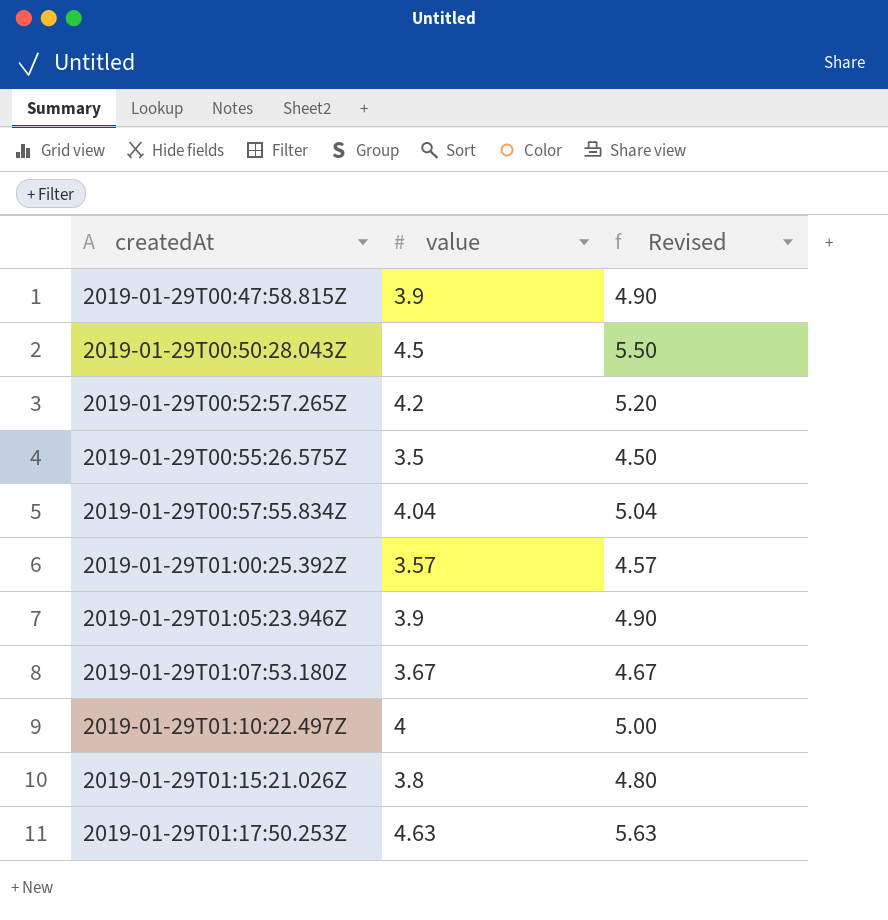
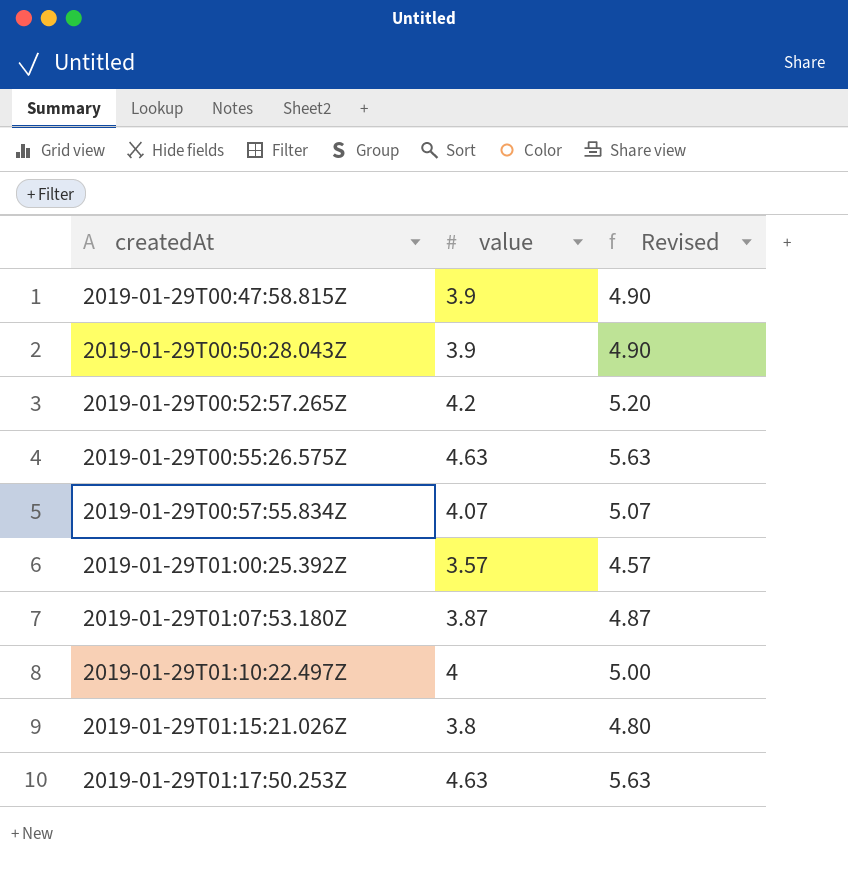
row 2019-01-29T01:05:23.946Z: 3.9 | 4.90 -> none
2019-01-29T00:50:28.043Z | value: 4.5 -> 3.9
2019-01-29T00:50:28.043Z | Revised: 5.50 -> 4.90
2019-01-29T00:55:26.575Z | value: 3.5 -> 4.63
2019-01-29T00:55:26.575Z | Revised: 4.50 -> 5.63
2019-01-29T00:57:55.834Z | value: 4.04 -> 4.07
2019-01-29T00:57:55.834Z | Revised: 5.04 -> 5.07
2019-01-29T01:07:53.180Z | value: 3.67 -> 3.87
2019-01-29T01:07:53.180Z | Revised: 4.67 -> 4.87

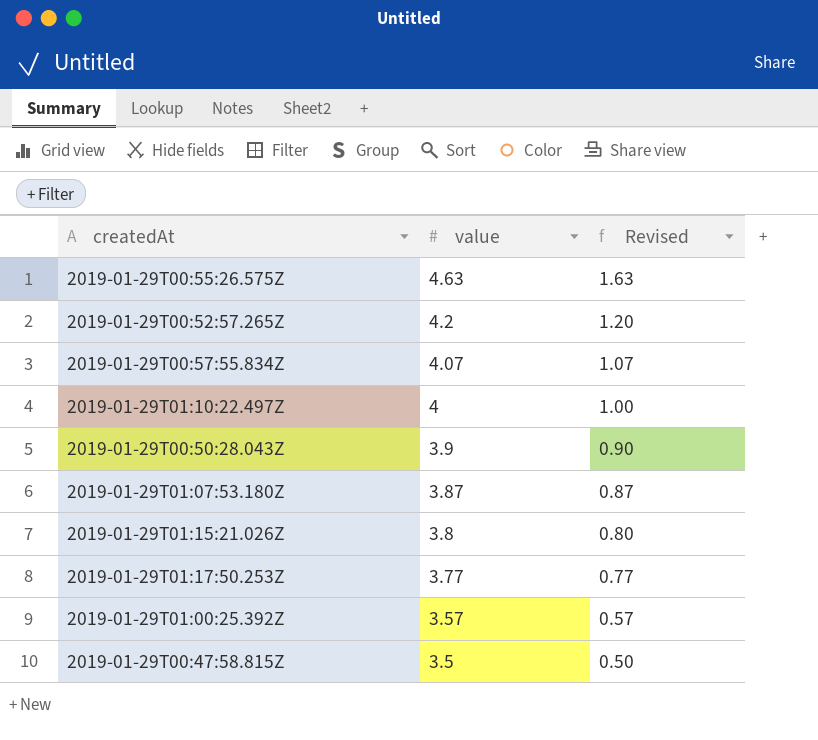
row order: createdAt ascending -> value descending
column Revised | formula: [value] + 1 -> [value] - 3
2019-01-29T01:17:50.253Z | value: 4.63 -> 3.77
2019-01-29T00:47:58.815Z | value: 3.9 -> 3.5

